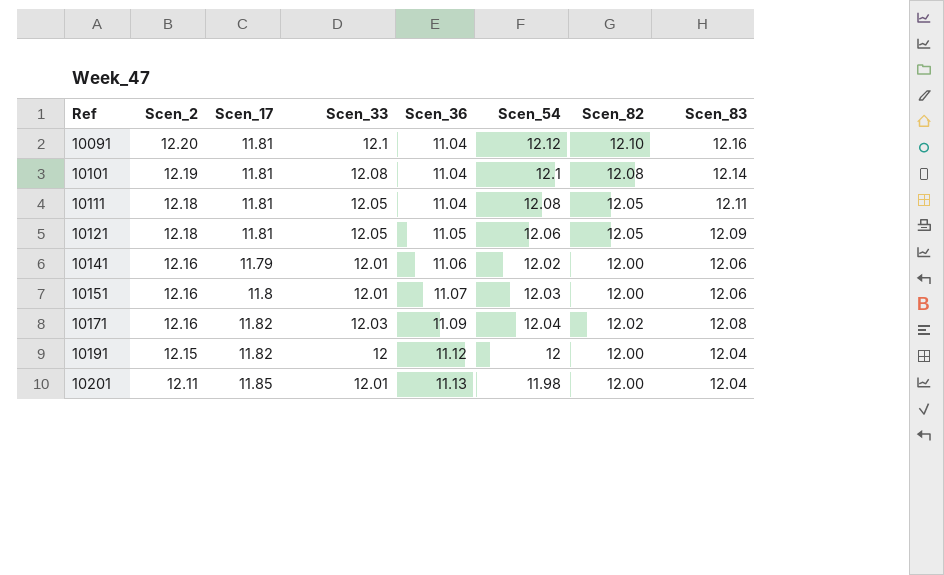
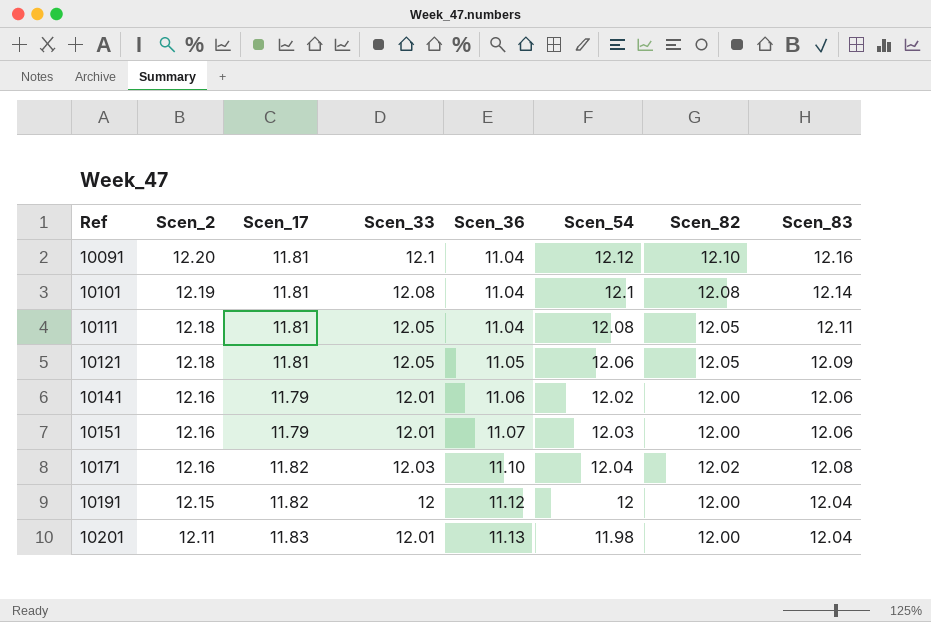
10151 | Scen_17: 11.8 -> 11.79
10171 | Scen_36: 11.09 -> 11.10
10201 | Scen_17: 11.85 -> 11.83

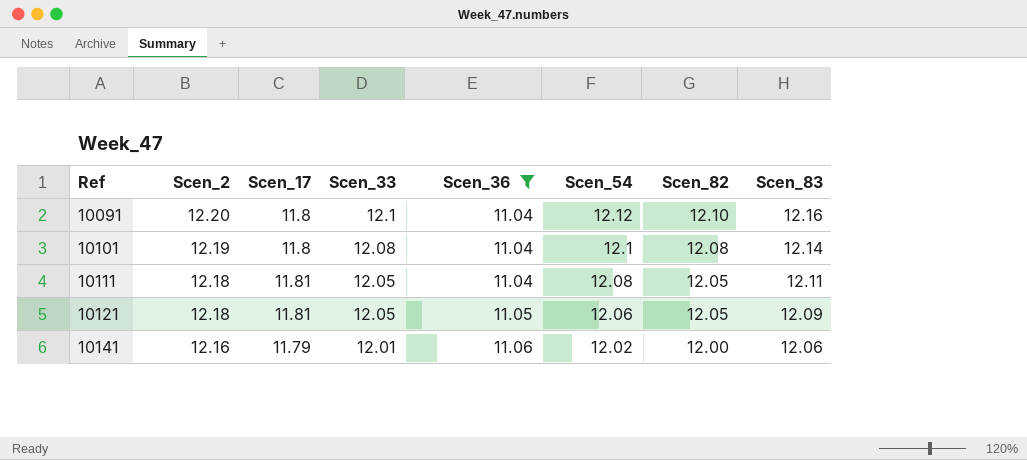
filter: none -> Scen_36 <= 11.06
10091 | Scen_17: 11.81 -> 11.8
10101 | Scen_17: 11.81 -> 11.8

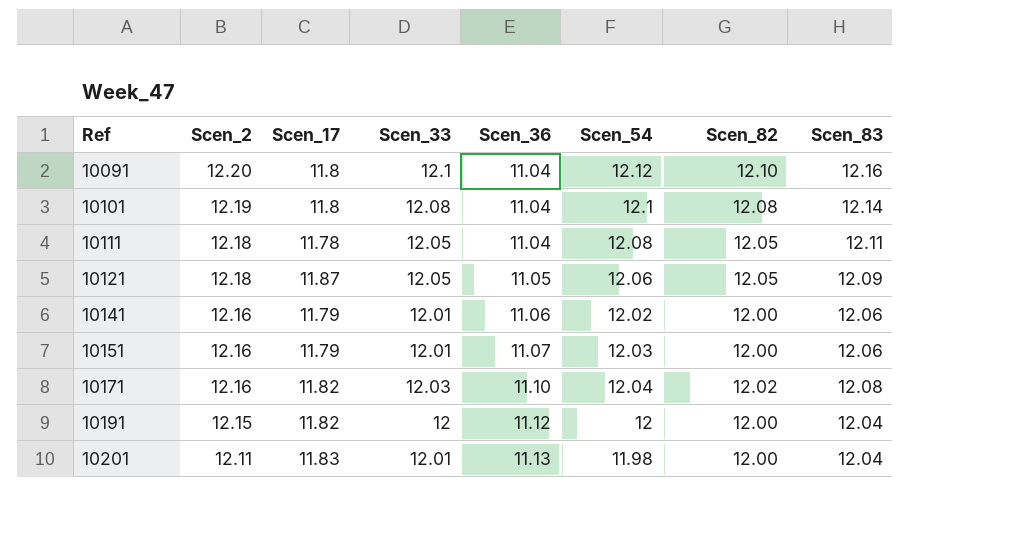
filter: Scen_36 <= 11.06 -> none
10111 | Scen_17: 11.81 -> 11.78
10121 | Scen_17: 11.81 -> 11.87

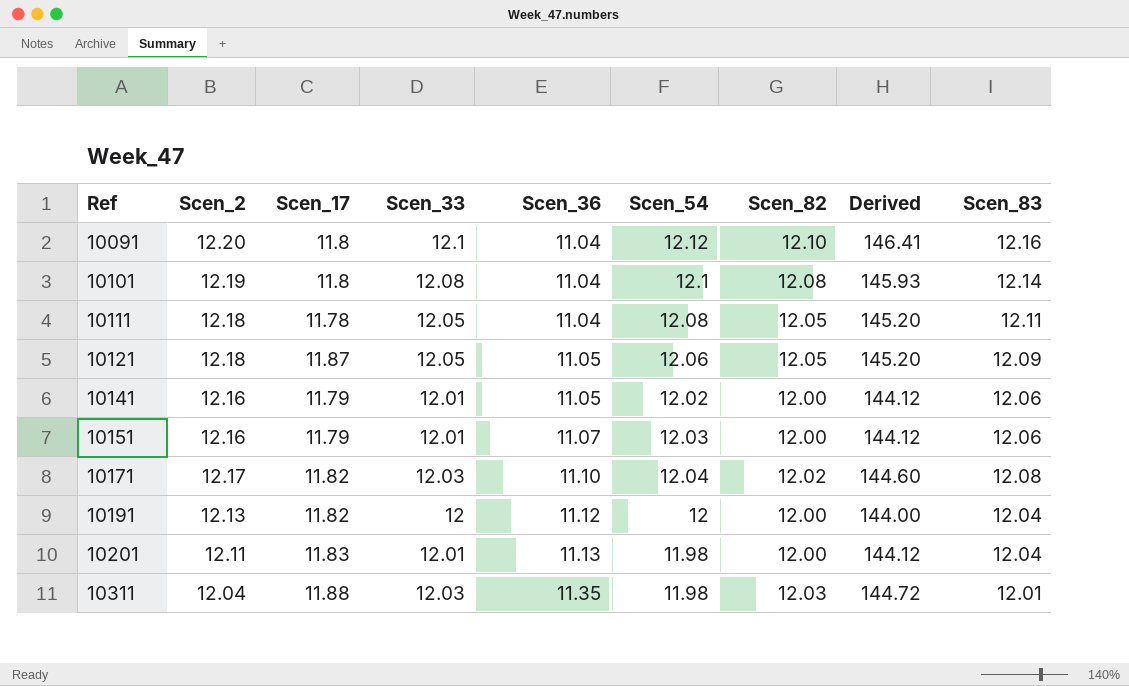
column Derived | formula: none -> [Scen_33] * [Scen_82]
10141 | Scen_36: 11.06 -> 11.05
10171 | Scen_2: 12.16 -> 12.17
10191 | Scen_2: 12.15 -> 12.13
row 10311: none -> 12.04 | 11.88 | 12.03 | 11.35 | 11.98 | 12.03 | 144.72 | 12.01

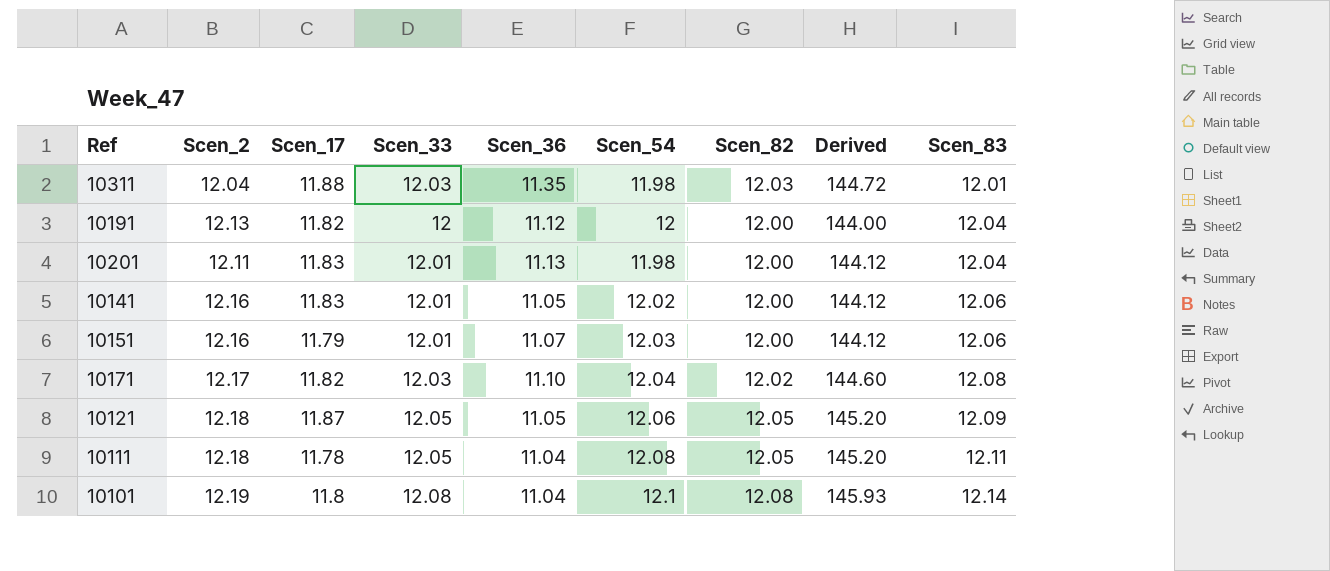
row order: Ref ascending -> Scen_83 ascending
row 10091: 12.20 | 11.8 | 12.1 | 11.04 | 12.12 | 12.10 | 146.41 | 12.16 -> none
10141 | Scen_17: 11.79 -> 11.83

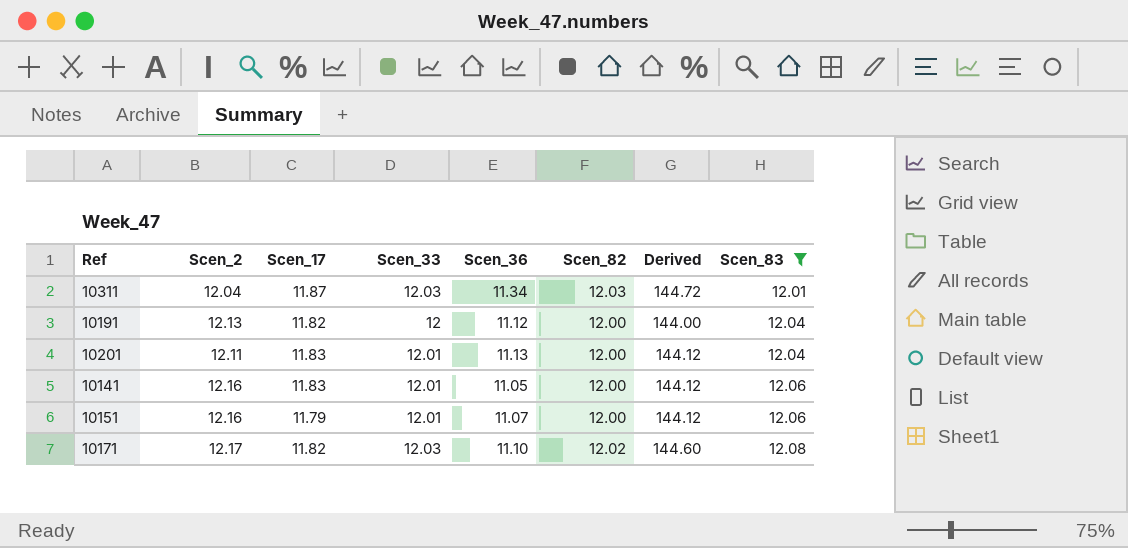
filter: none -> Scen_83 <= 12.08
column Scen_54 | position: 6 -> none
10311 | Scen_17: 11.88 -> 11.87
10311 | Scen_36: 11.35 -> 11.34

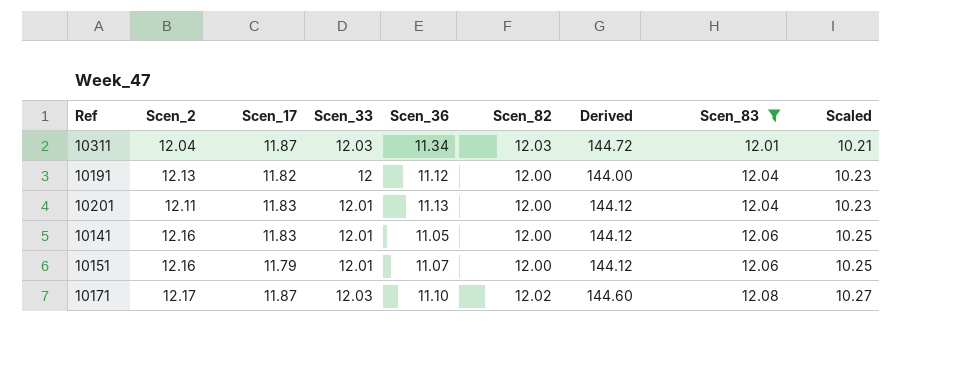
column Scaled | formula: none -> [Scen_83] * 0.85
10171 | Scen_17: 11.82 -> 11.87

